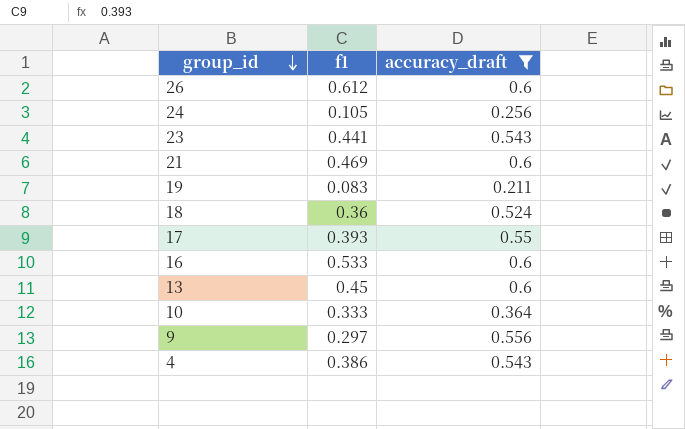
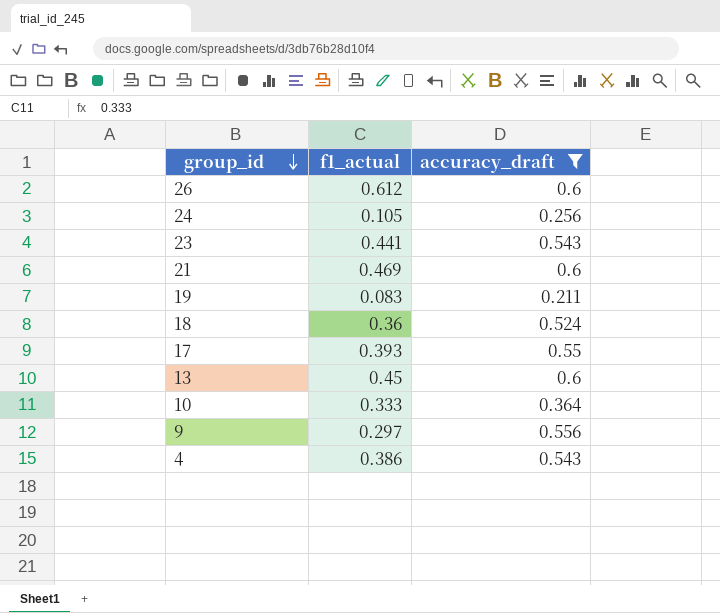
column name: f1 -> f1_actual
row 16: 0.533 | 0.6 -> none

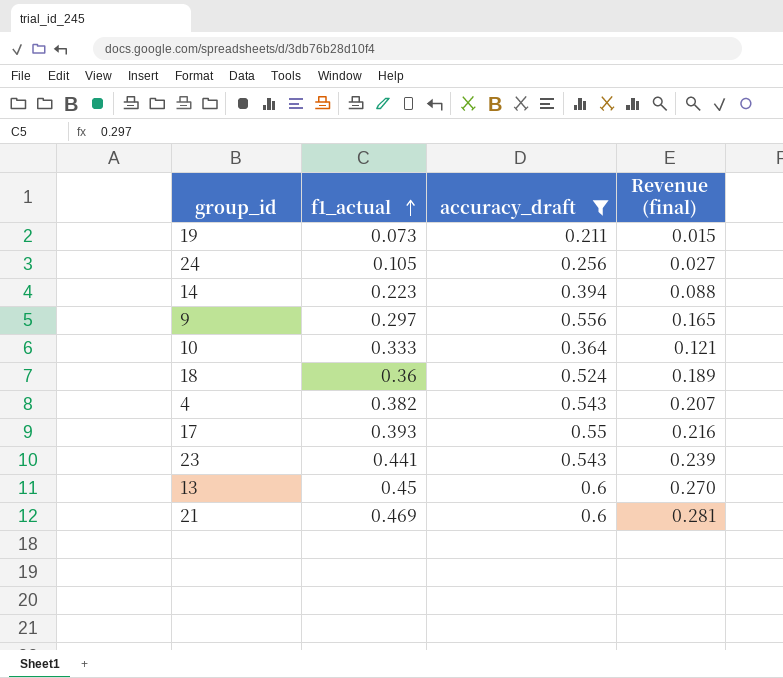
row order: group_id descending -> f1_actual ascending
column Revenue (final) | formula: none -> [f1_actual] * [accuracy_draft]
row 26: 0.612 | 0.6 -> none
19 | f1_actual: 0.083 -> 0.073
row 14: none -> 0.223 | 0.394 | 0.088
4 | f1_actual: 0.386 -> 0.382

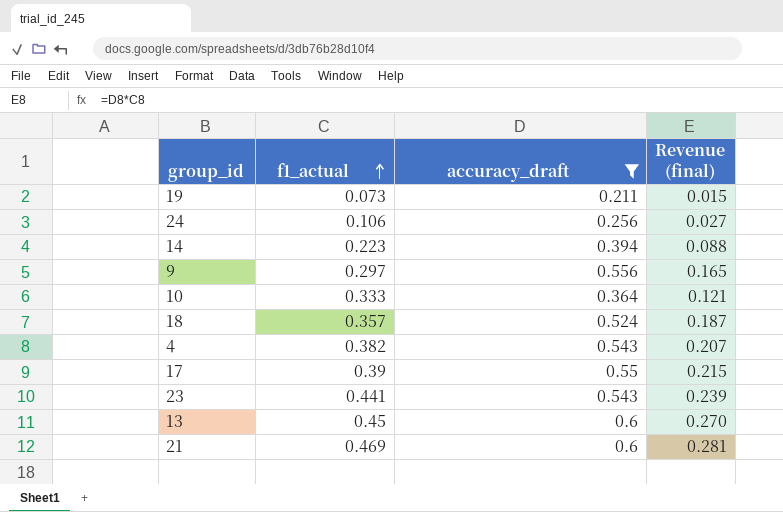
24 | f1_actual: 0.105 -> 0.106
18 | f1_actual: 0.36 -> 0.357
18 | Revenue (final): 0.189 -> 0.187
17 | f1_actual: 0.393 -> 0.39
17 | Revenue (final): 0.216 -> 0.215

